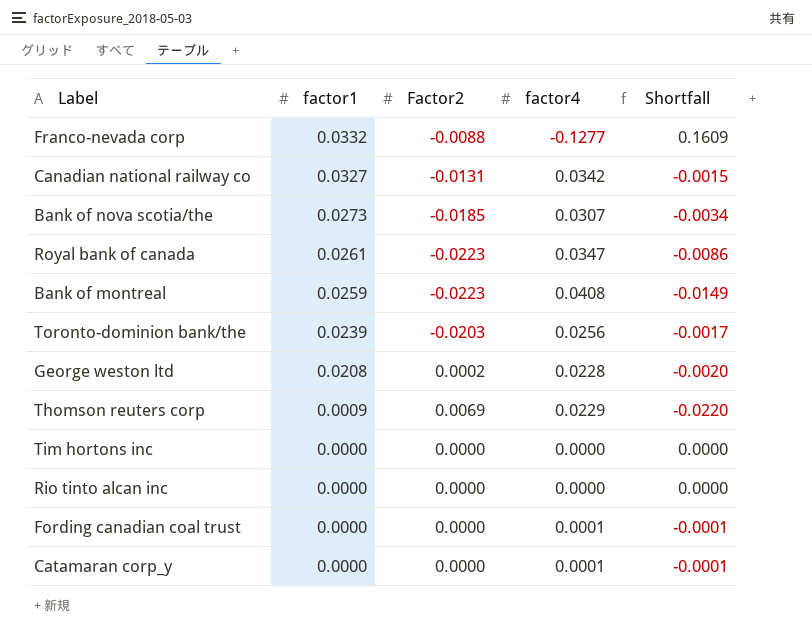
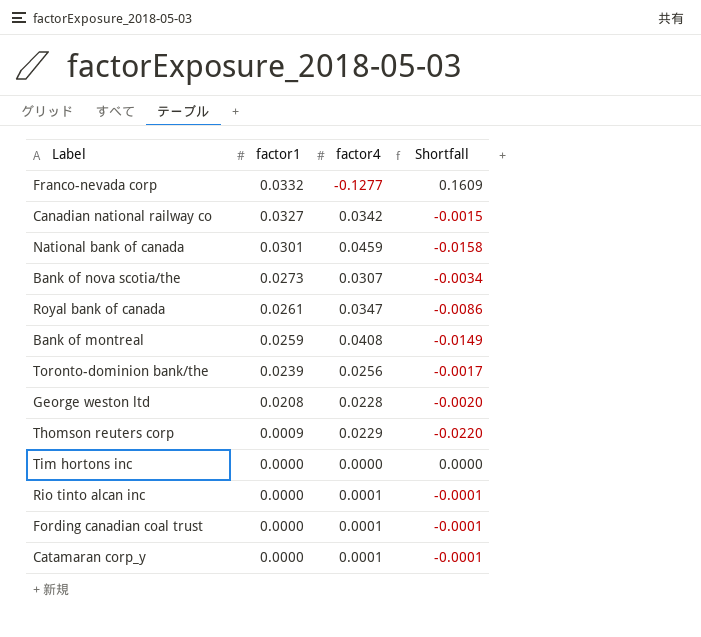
column Factor2 | position: 3 -> none
row National bank of canada: none -> 0.0301 | 0.0459 | -0.0158
Rio tinto alcan inc | factor4: 0.0000 -> 0.0001
Rio tinto alcan inc | Shortfall: 0.0000 -> -0.0001

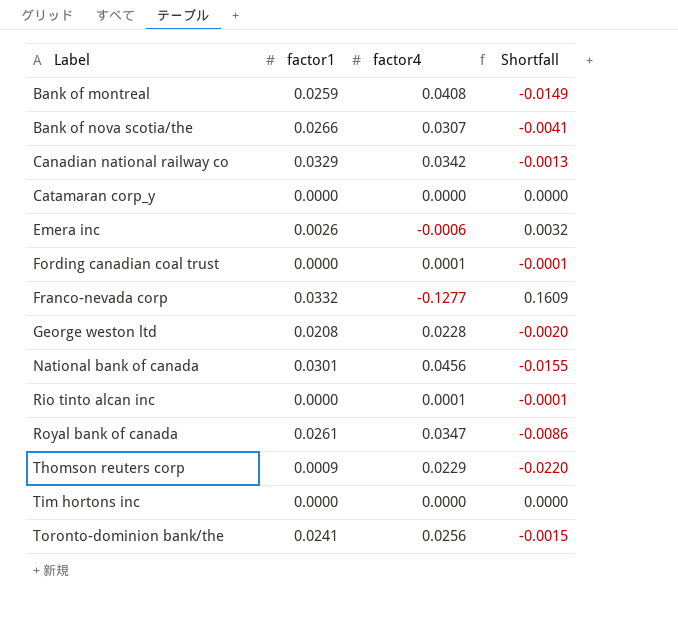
row order: factor1 descending -> Label ascending
Bank of nova scotia/the | factor1: 0.0273 -> 0.0266
Bank of nova scotia/the | Shortfall: -0.0034 -> -0.0041
Canadian national railway co | factor1: 0.0327 -> 0.0329
Canadian national railway co | Shortfall: -0.0015 -> -0.0013
Catamaran corp_y | factor4: 0.0001 -> 0.0000
Catamaran corp_y | Shortfall: -0.0001 -> 0.0000
row Emera inc: none -> 0.0026 | -0.0006 | 0.0032
National bank of canada | factor4: 0.0459 -> 0.0456
National bank of canada | Shortfall: -0.0158 -> -0.0155
Toronto-dominion bank/the | factor1: 0.0239 -> 0.0241
Toronto-dominion bank/the | Shortfall: -0.0017 -> -0.0015

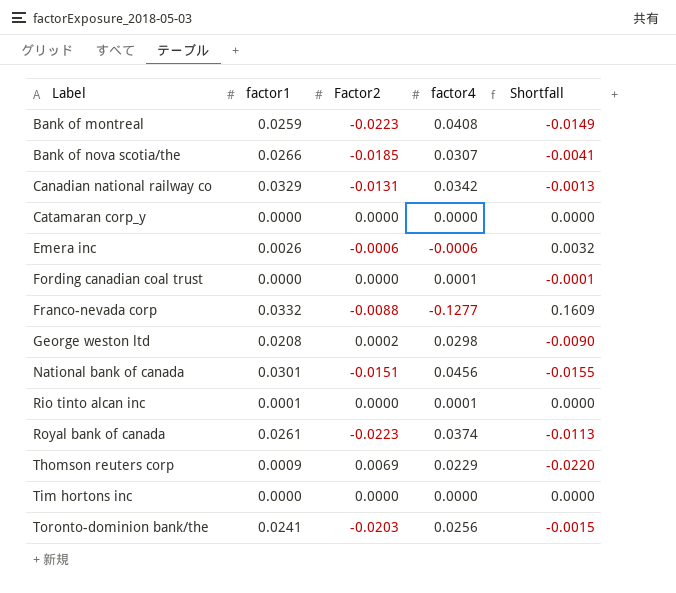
column Factor2 | position: none -> 3
George weston ltd | factor4: 0.0228 -> 0.0298
George weston ltd | Shortfall: -0.0020 -> -0.0090
Rio tinto alcan inc | factor1: 0.0000 -> 0.0001
Rio tinto alcan inc | Shortfall: -0.0001 -> 0.0000
Royal bank of canada | factor4: 0.0347 -> 0.0374
Royal bank of canada | Shortfall: -0.0086 -> -0.0113

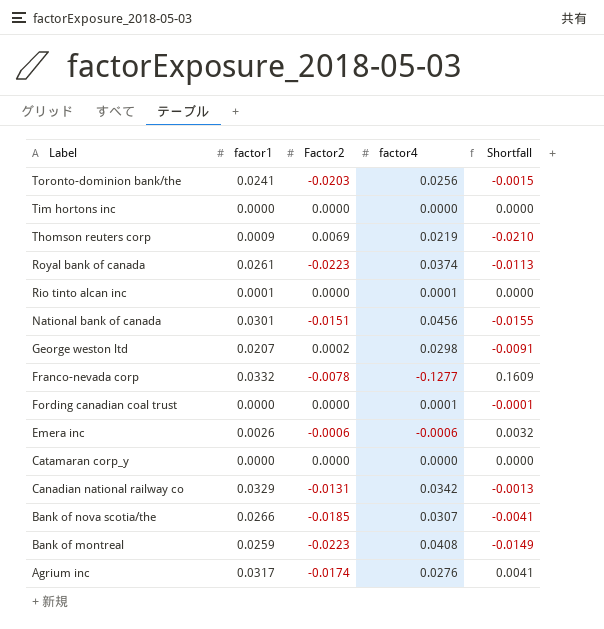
row order: Label ascending -> Label descending
Thomson reuters corp | factor4: 0.0229 -> 0.0219
Thomson reuters corp | Shortfall: -0.0220 -> -0.0210
George weston ltd | factor1: 0.0208 -> 0.0207
George weston ltd | Shortfall: -0.0090 -> -0.0091
Franco-nevada corp | Factor2: -0.0088 -> -0.0078
row Agrium inc: none -> 0.0317 | -0.0174 | 0.0276 | 0.0041

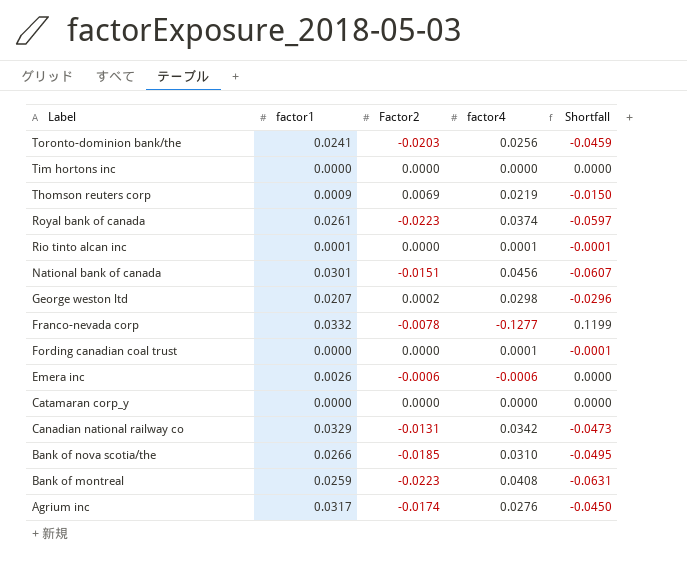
column Shortfall | formula: [factor1] - [factor4] -> [Factor2] - [factor4]
Bank of nova scotia/the | factor4: 0.0307 -> 0.0310

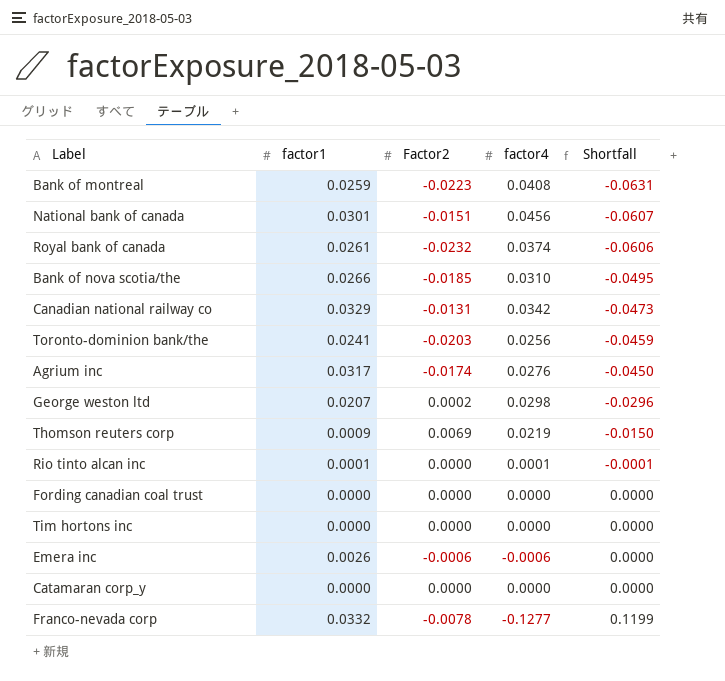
row order: Label descending -> Shortfall ascending
Royal bank of canada | Factor2: -0.0223 -> -0.0232
Royal bank of canada | Shortfall: -0.0597 -> -0.0606
Fording canadian coal trust | factor4: 0.0001 -> 0.0000
Fording canadian coal trust | Shortfall: -0.0001 -> 0.0000

